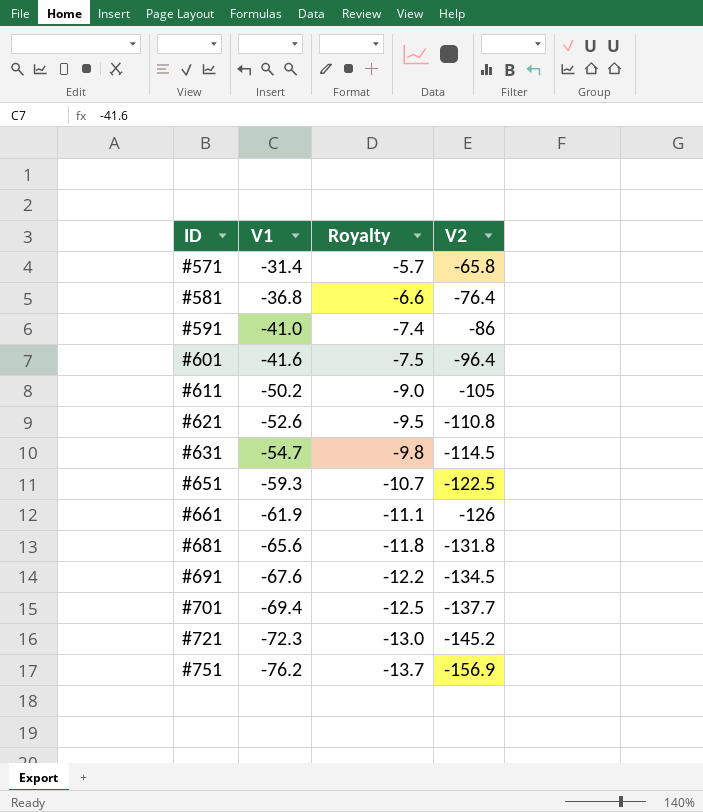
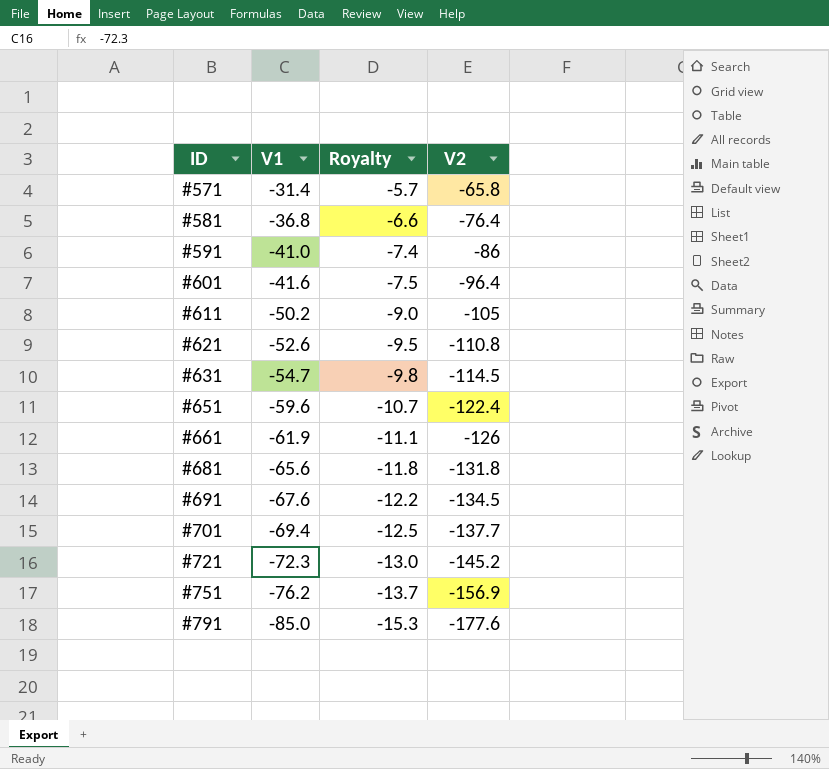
#651 | V1: -59.3 -> -59.6
#651 | V2: -122.5 -> -122.4
row #791: none -> -85.0 | -15.3 | -177.6

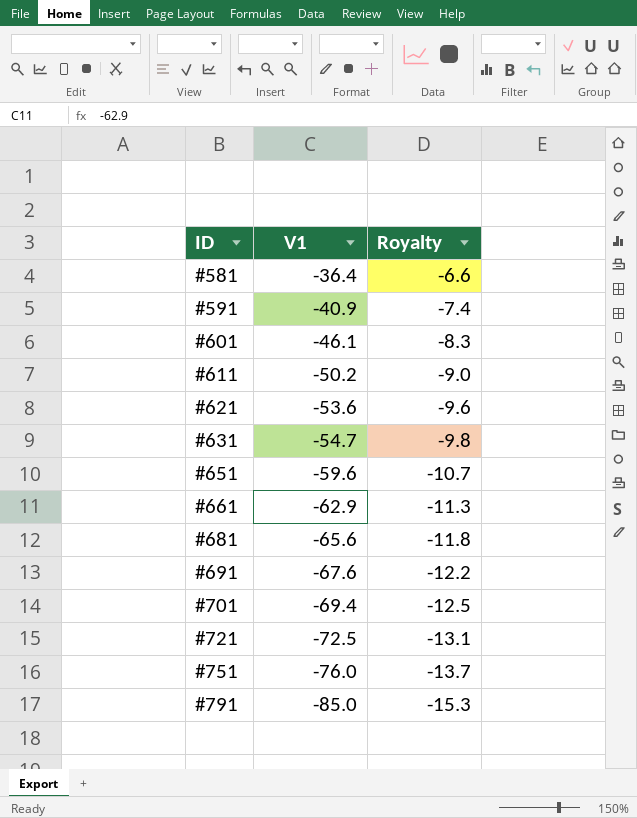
column V2 | position: 4 -> none
row #571: -31.4 | -5.7 | -65.8 -> none
#581 | V1: -36.8 -> -36.4
#591 | V1: -41.0 -> -40.9
#601 | V1: -41.6 -> -46.1
#601 | Royalty: -7.5 -> -8.3
#621 | V1: -52.6 -> -53.6
#621 | Royalty: -9.5 -> -9.6
#661 | V1: -61.9 -> -62.9
#661 | Royalty: -11.1 -> -11.3
#721 | V1: -72.3 -> -72.5
#721 | Royalty: -13.0 -> -13.1
#751 | V1: -76.2 -> -76.0

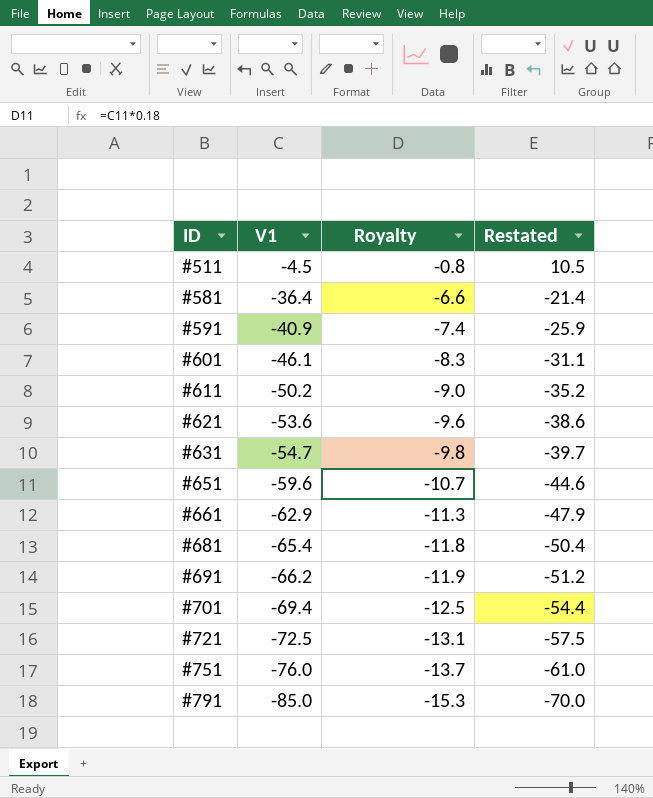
column Restated | formula: none -> [V1] + 15
row #511: none -> -4.5 | -0.8 | 10.5
#681 | V1: -65.6 -> -65.4
#691 | V1: -67.6 -> -66.2
#691 | Royalty: -12.2 -> -11.9

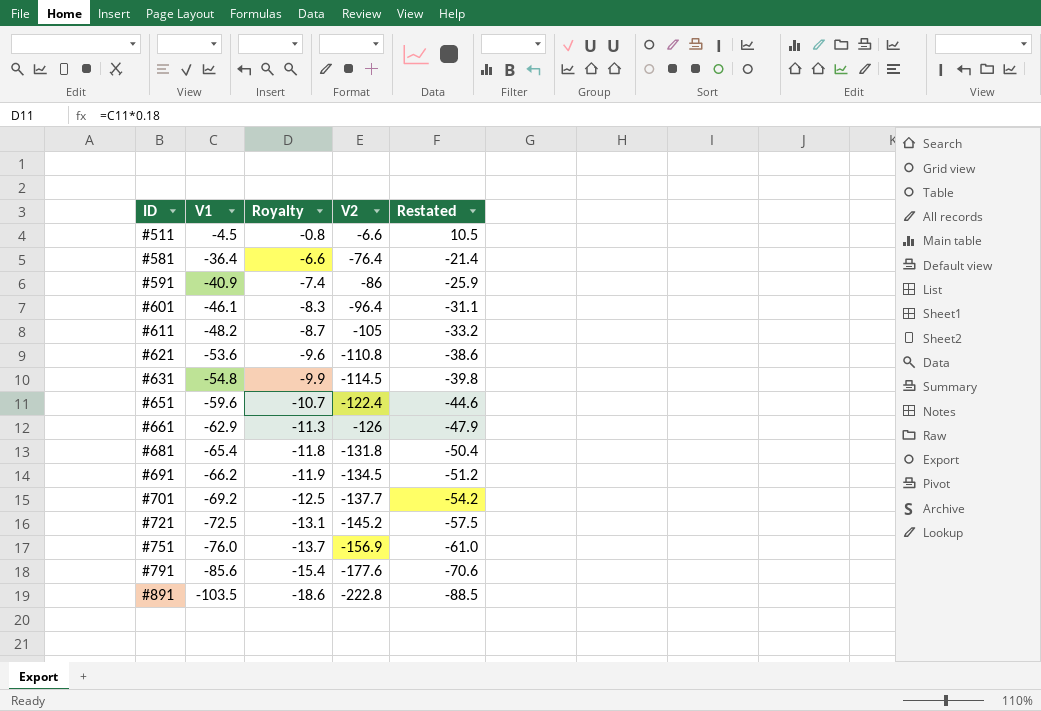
column V2 | position: none -> 4
#611 | V1: -50.2 -> -48.2
#611 | Royalty: -9.0 -> -8.7
#611 | Restated: -35.2 -> -33.2
#631 | V1: -54.7 -> -54.8
#631 | Royalty: -9.8 -> -9.9
#631 | Restated: -39.7 -> -39.8
#701 | V1: -69.4 -> -69.2
#701 | Restated: -54.4 -> -54.2
#791 | V1: -85.0 -> -85.6
#791 | Royalty: -15.3 -> -15.4
#791 | Restated: -70.0 -> -70.6
row #891: none -> -103.5 | -18.6 | -222.8 | -88.5

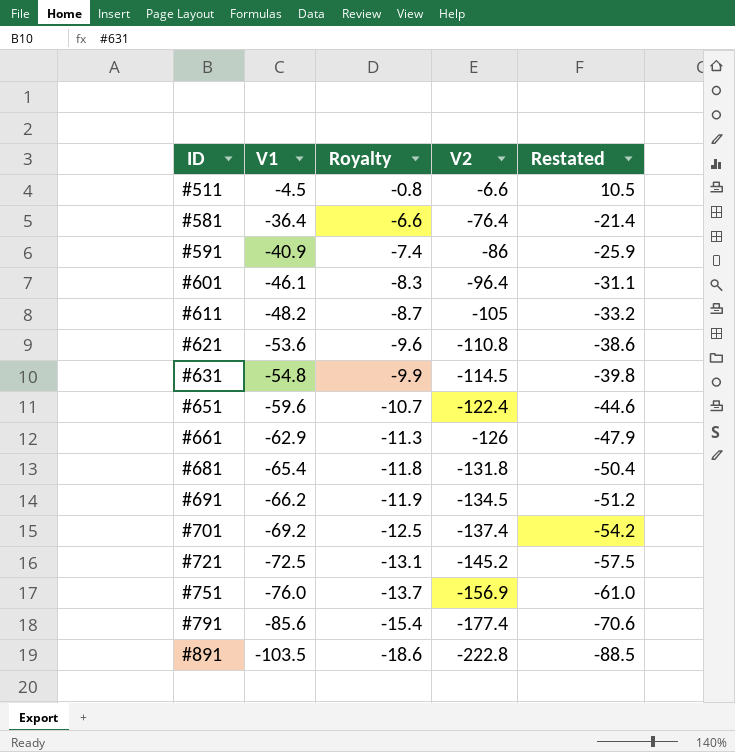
#701 | V2: -137.7 -> -137.4
#791 | V2: -177.6 -> -177.4

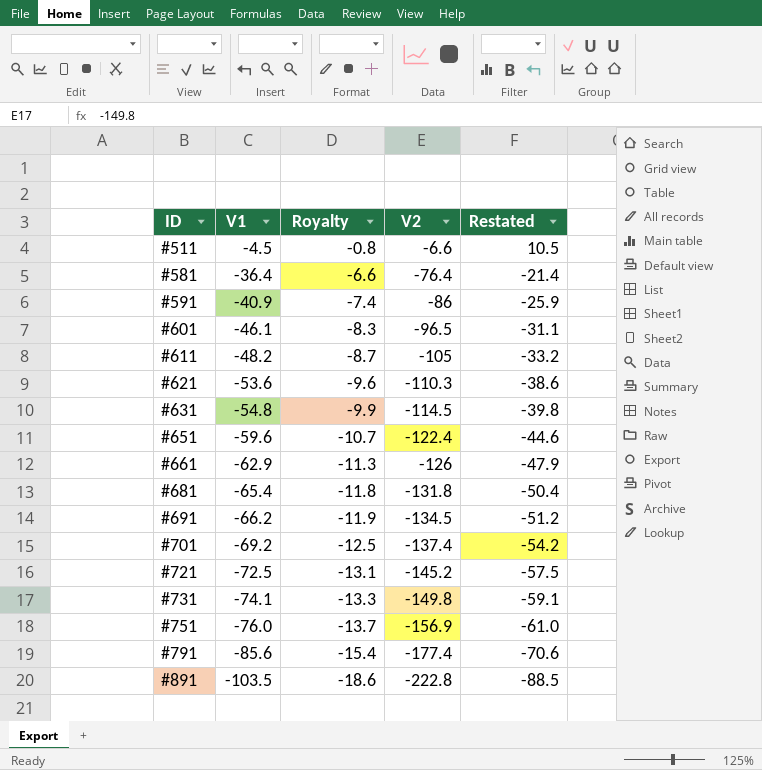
#601 | V2: -96.4 -> -96.5
#621 | V2: -110.8 -> -110.3
row #731: none -> -74.1 | -13.3 | -149.8 | -59.1

